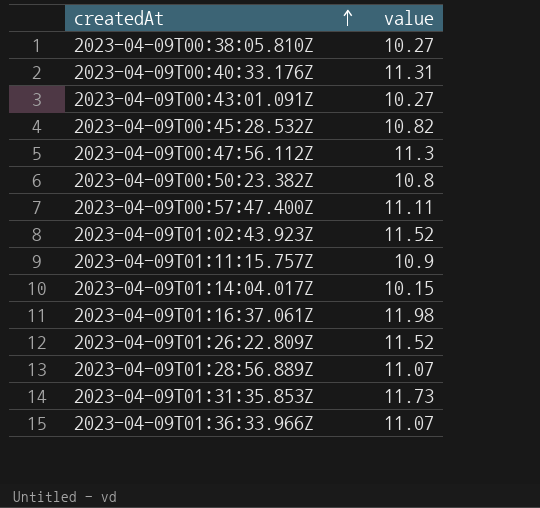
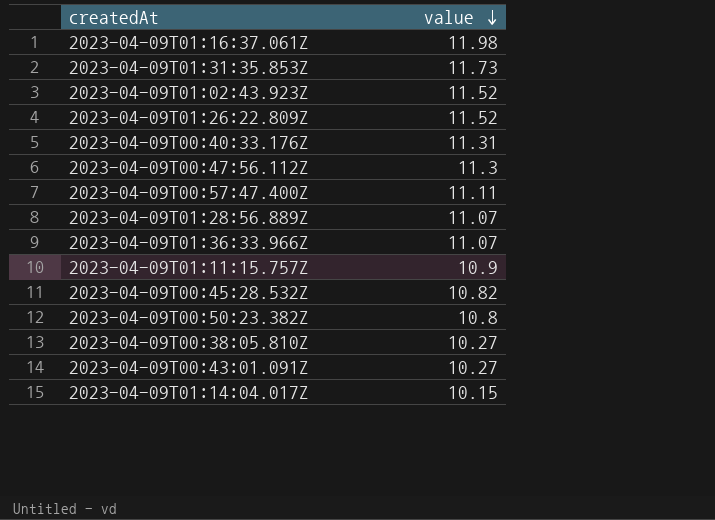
row order: createdAt ascending -> value descending

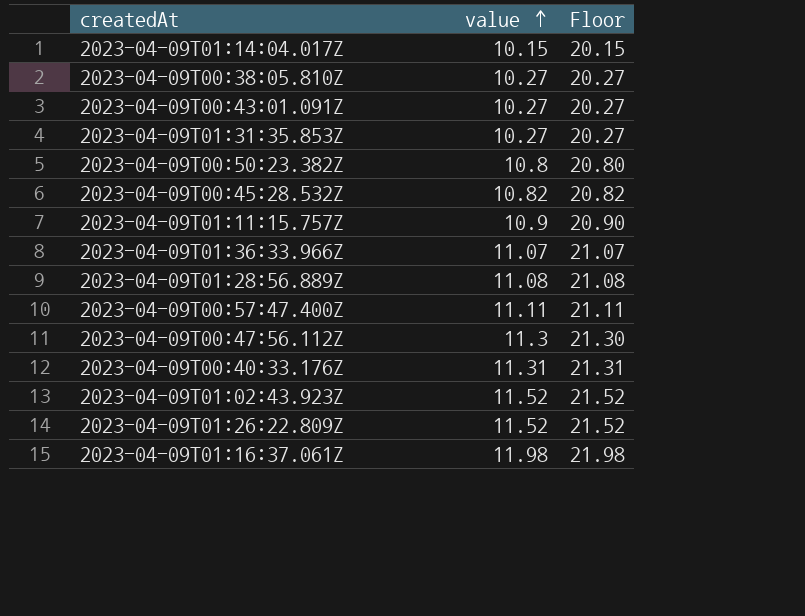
row order: value descending -> value ascending
column Floor | formula: none -> [value] + 10
2023-04-09T01:31:35.853Z | value: 11.73 -> 10.27
2023-04-09T01:28:56.889Z | value: 11.07 -> 11.08

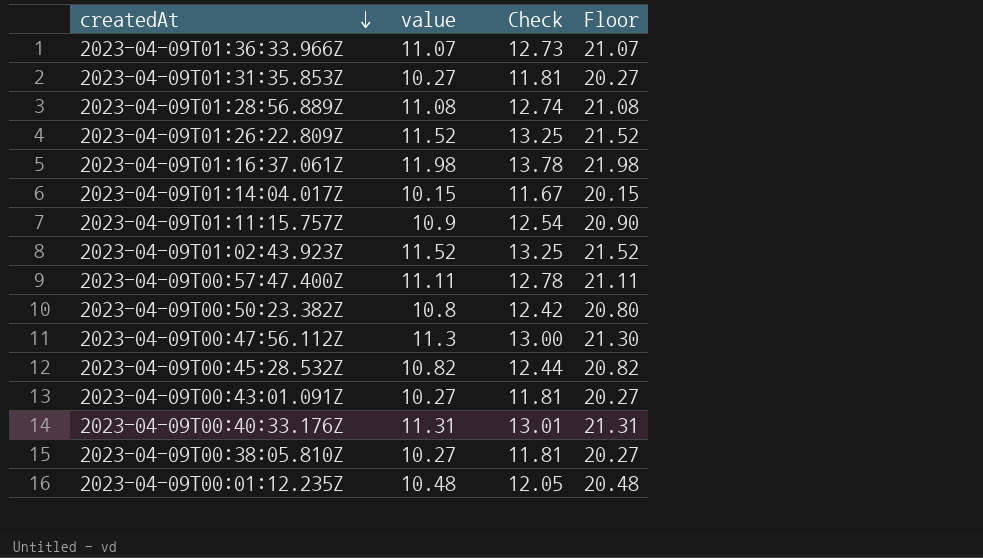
row order: value ascending -> createdAt descending
column Check | formula: none -> [value] * 1.15
row 2023-04-09T00:01:12.235Z: none -> 10.48 | 12.05 | 20.48

